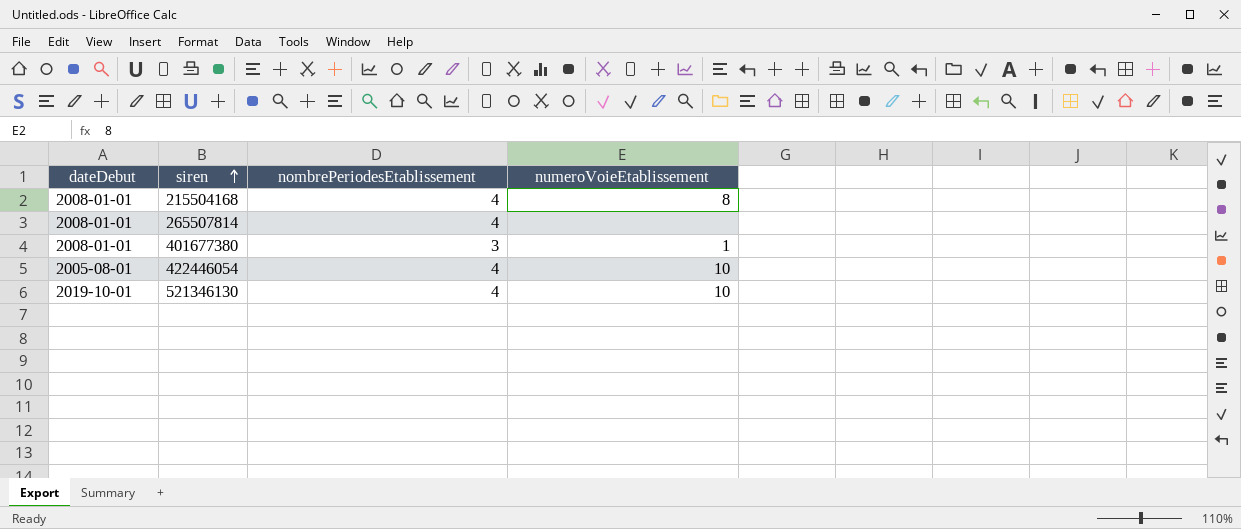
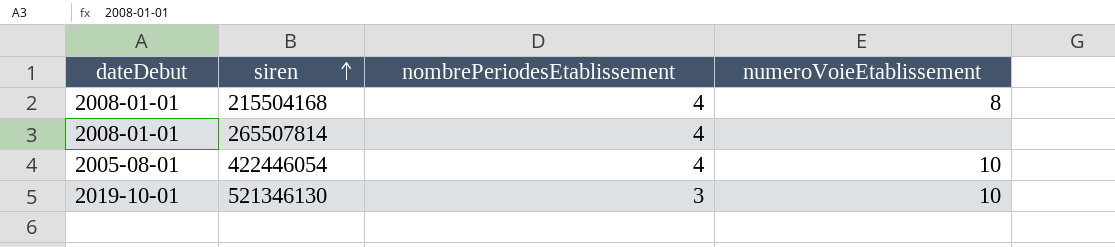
row 401677380: 2008-01-01 | 3 | 1 -> none
521346130 | nombrePeriodesEtablissement: 4 -> 3

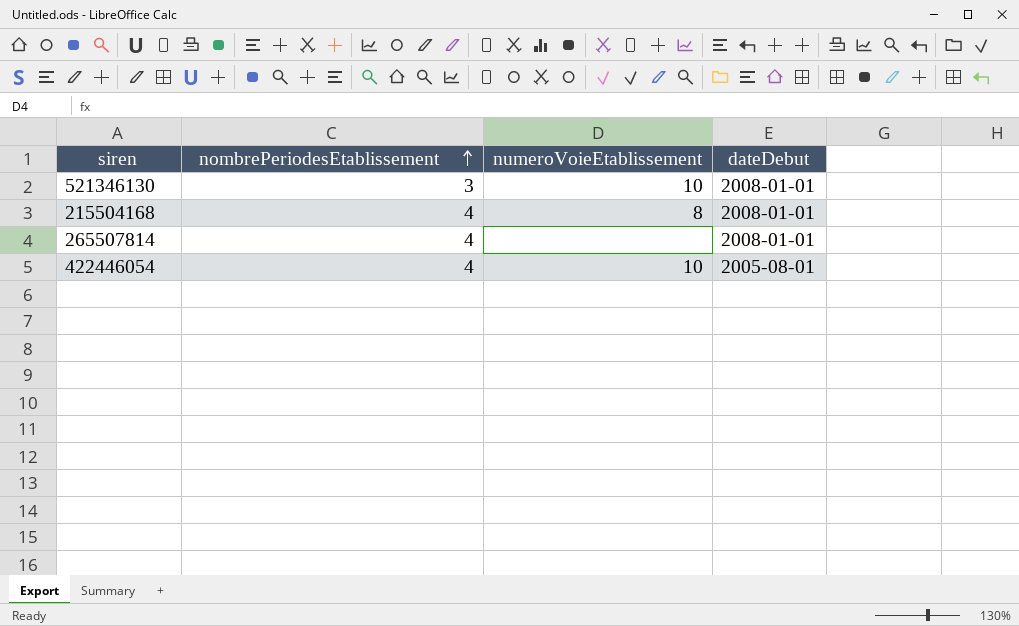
row order: siren ascending -> nombrePeriodesEtablissement ascending
column dateDebut | position: 1 -> 4
521346130 | dateDebut: 2019-10-01 -> 2008-01-01

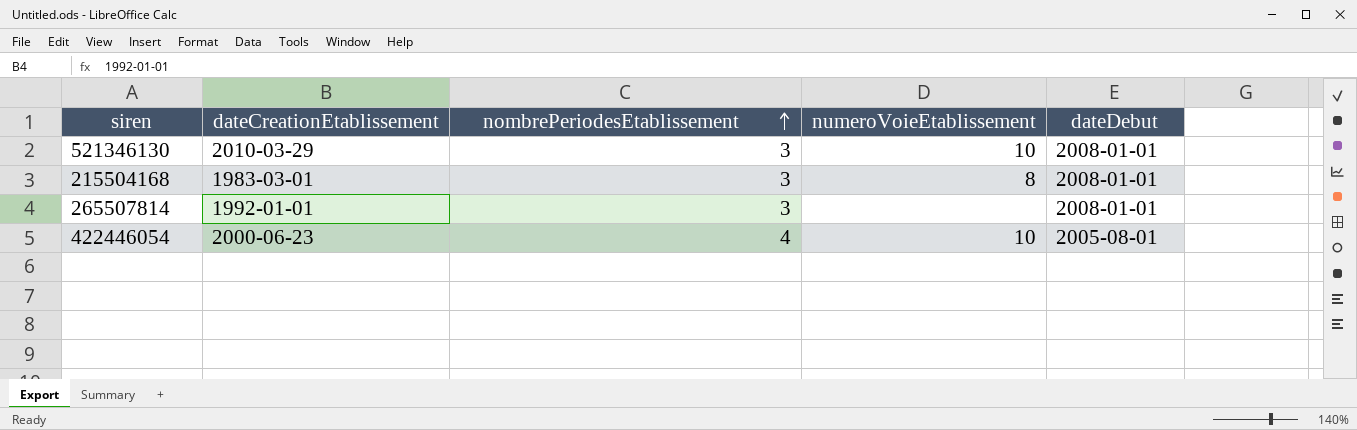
column dateCreationEtablissement | position: none -> 2
215504168 | nombrePeriodesEtablissement: 4 -> 3
265507814 | nombrePeriodesEtablissement: 4 -> 3

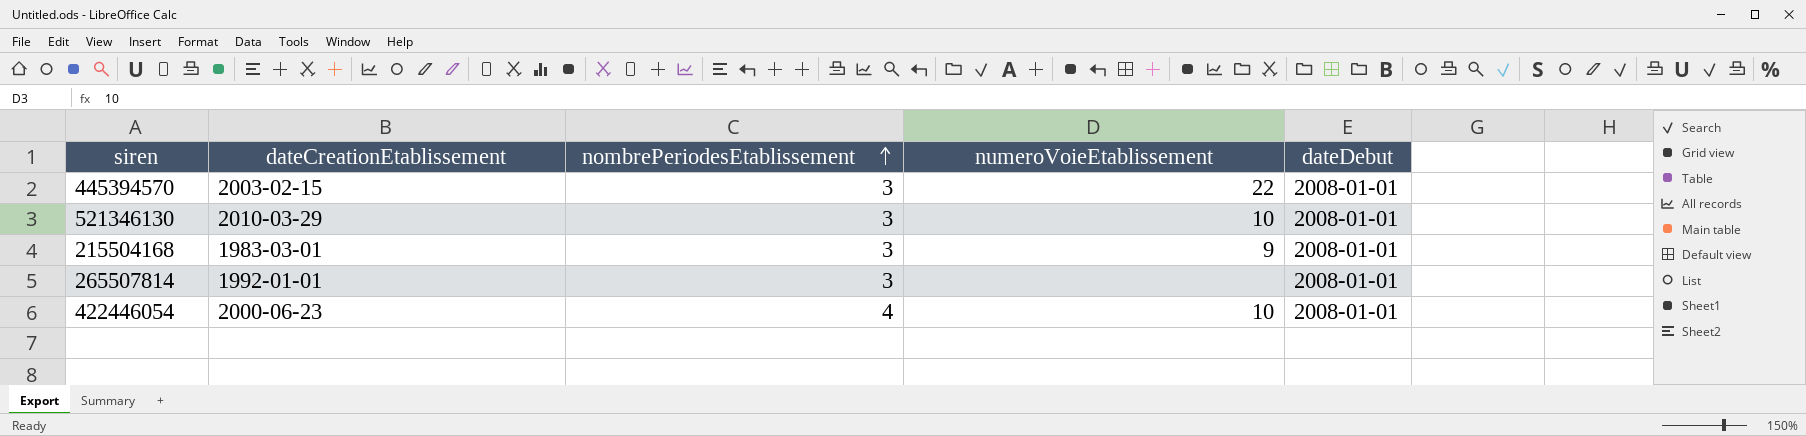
row 445394570: none -> 2003-02-15 | 3 | 22 | 2008-01-01
215504168 | numeroVoieEtablissement: 8 -> 9
422446054 | dateDebut: 2005-08-01 -> 2008-01-01

